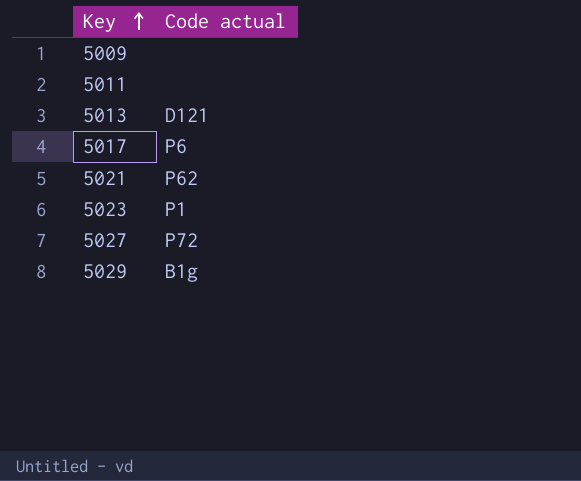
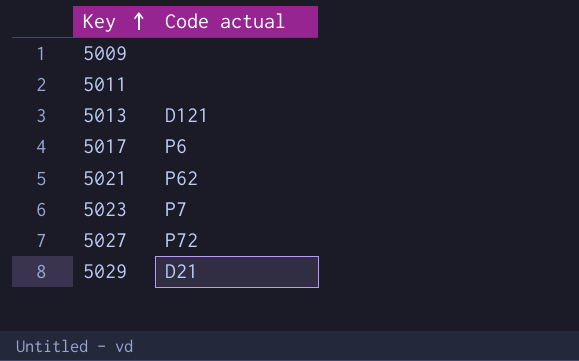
5023 | Code actual: P1 -> P7
5029 | Code actual: B1g -> D21

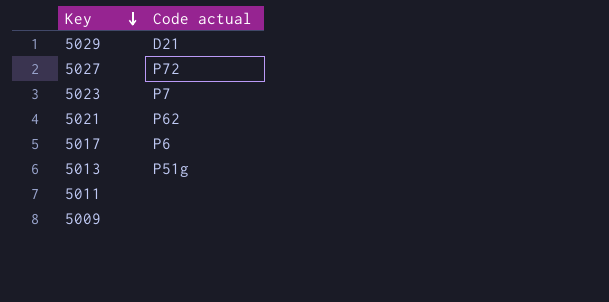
row order: Key ascending -> Key descending
5013 | Code actual: D121 -> P51g

